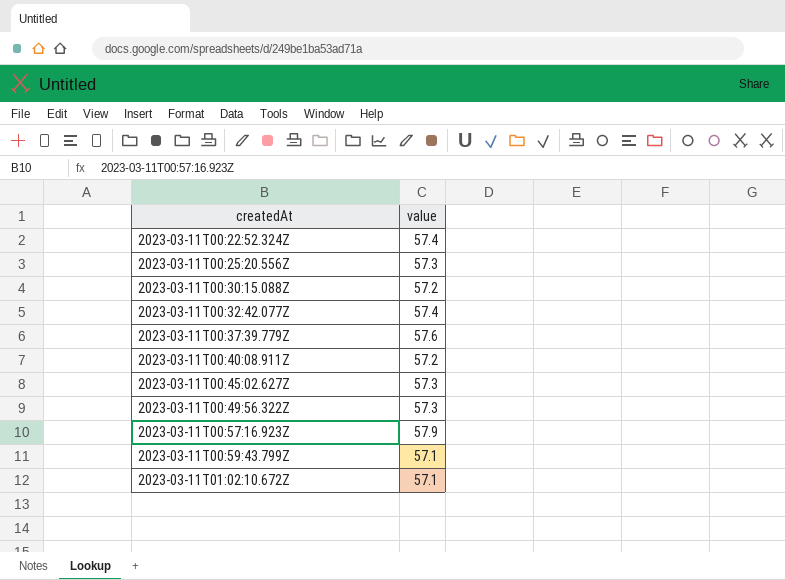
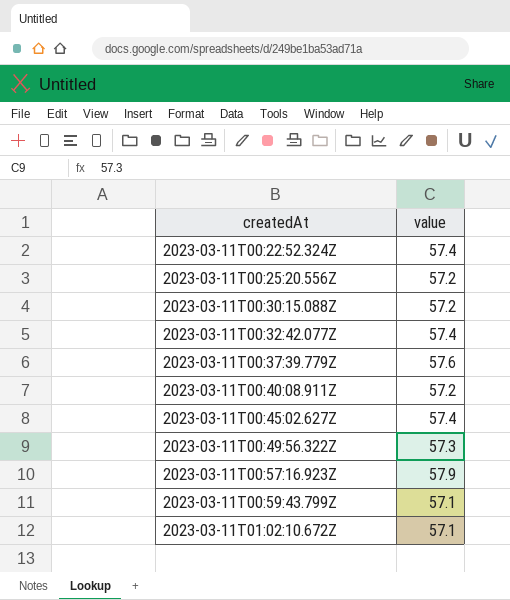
2023-03-11T00:25:20.556Z | value: 57.3 -> 57.2
2023-03-11T00:45:02.627Z | value: 57.3 -> 57.4

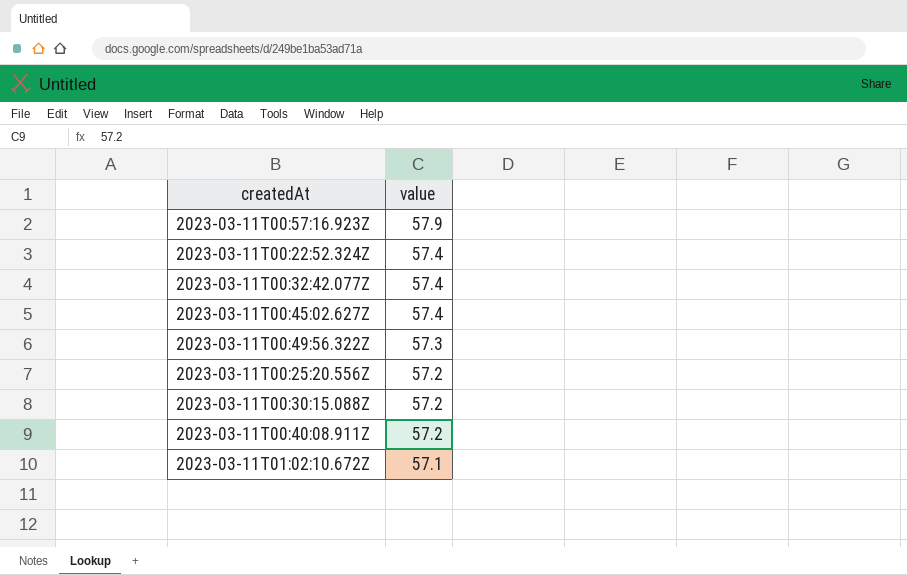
row order: createdAt ascending -> value descending
row 2023-03-11T00:37:39.779Z: 57.6 -> none
row 2023-03-11T00:59:43.799Z: 57.1 -> none

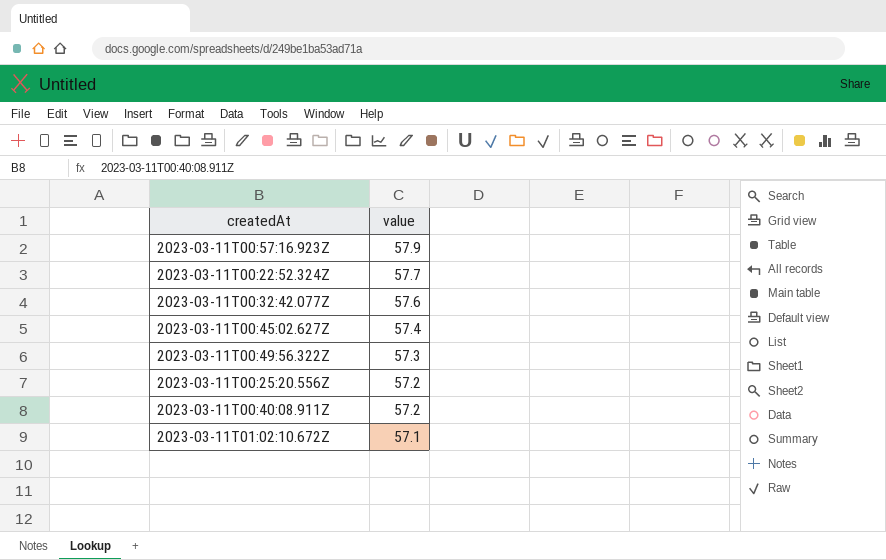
row 2023-03-11T00:30:15.088Z: 57.2 -> none
2023-03-11T00:22:52.324Z | value: 57.4 -> 57.7
2023-03-11T00:32:42.077Z | value: 57.4 -> 57.6

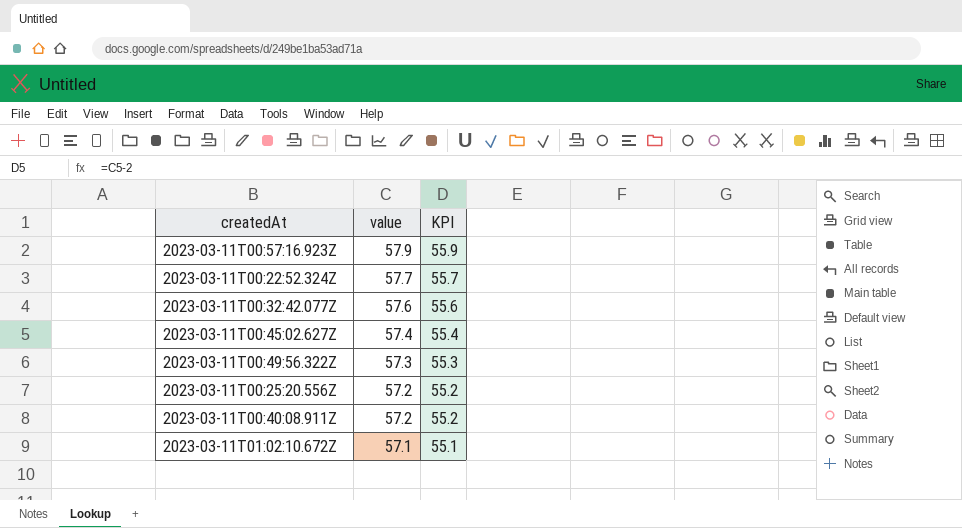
column KPI | formula: none -> [value] - 2

